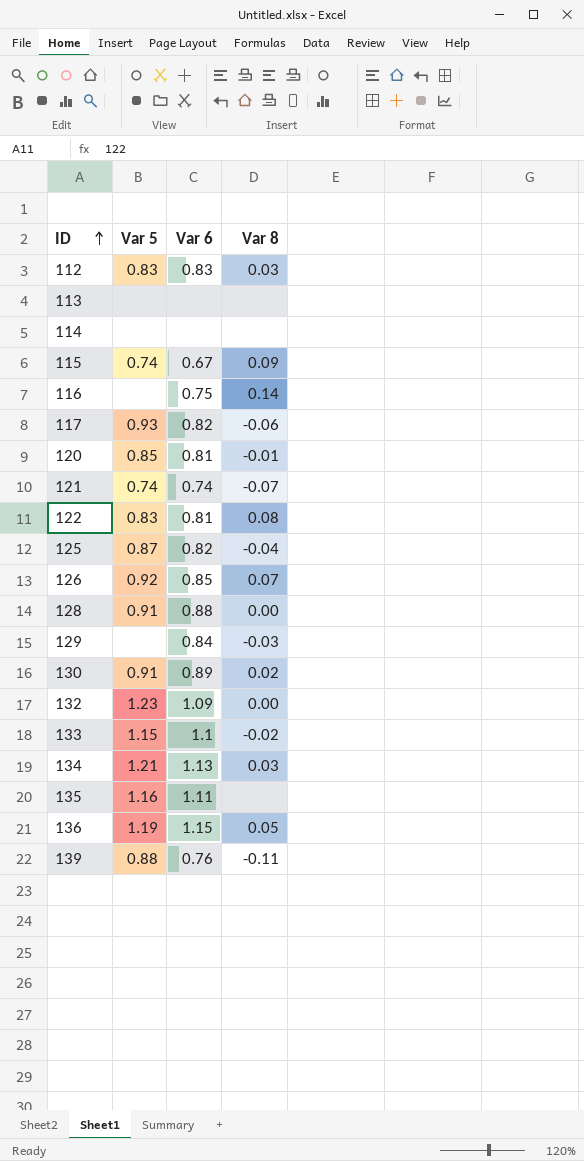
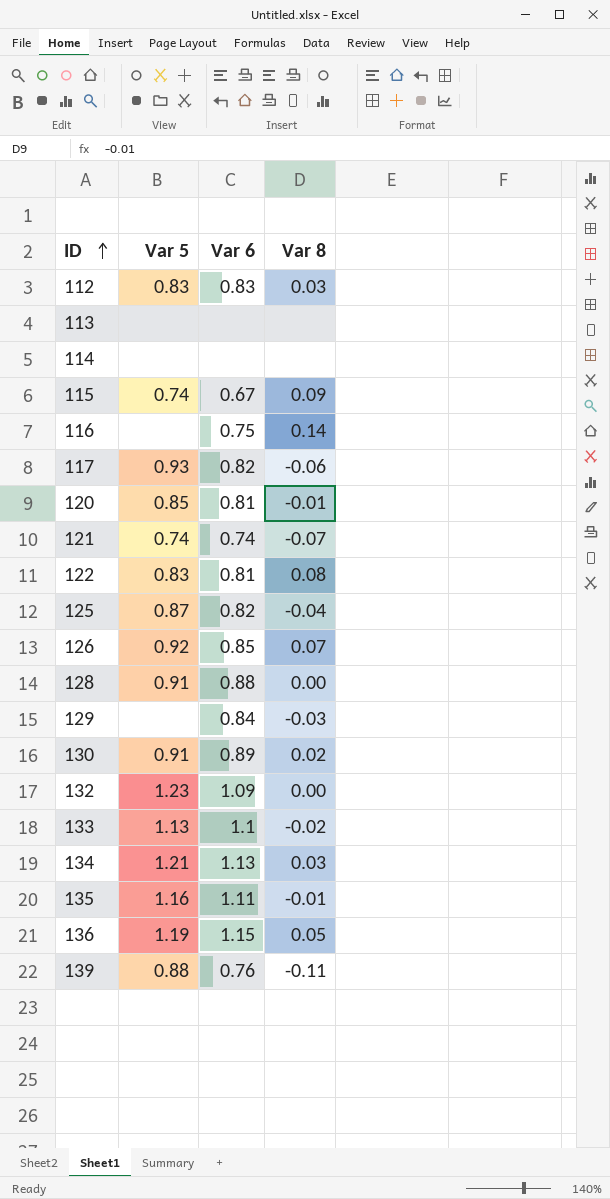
133 | Var 5: 1.15 -> 1.13
135 | Var 8: none -> -0.01

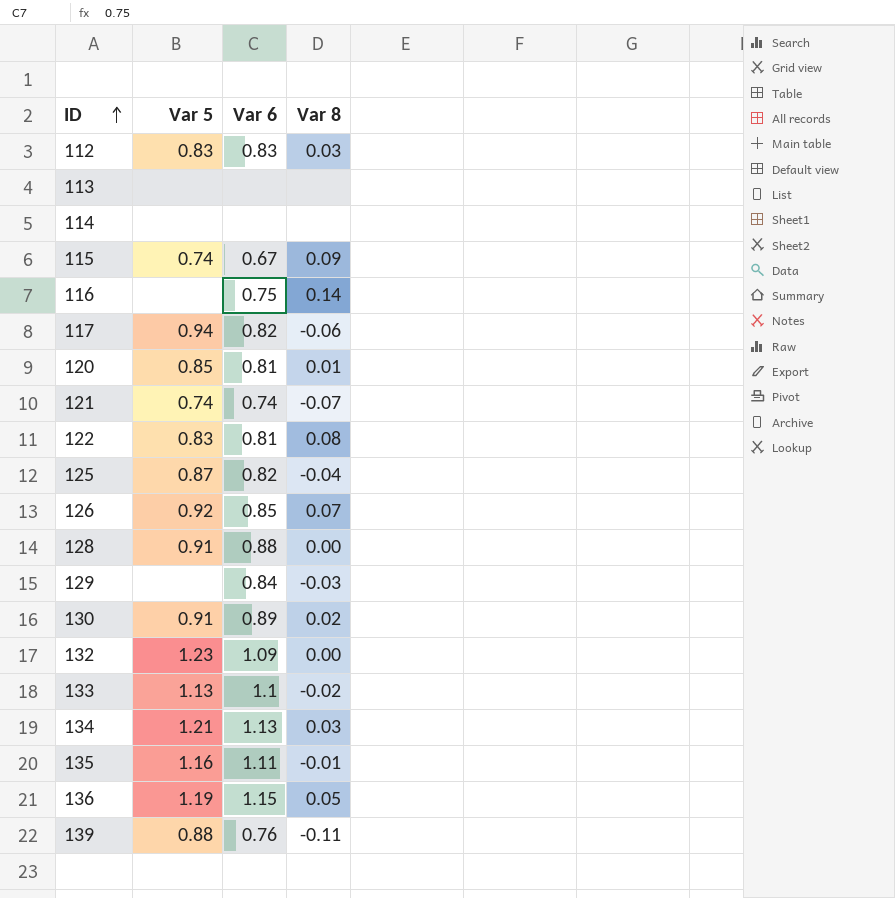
117 | Var 5: 0.93 -> 0.94
120 | Var 8: -0.01 -> 0.01

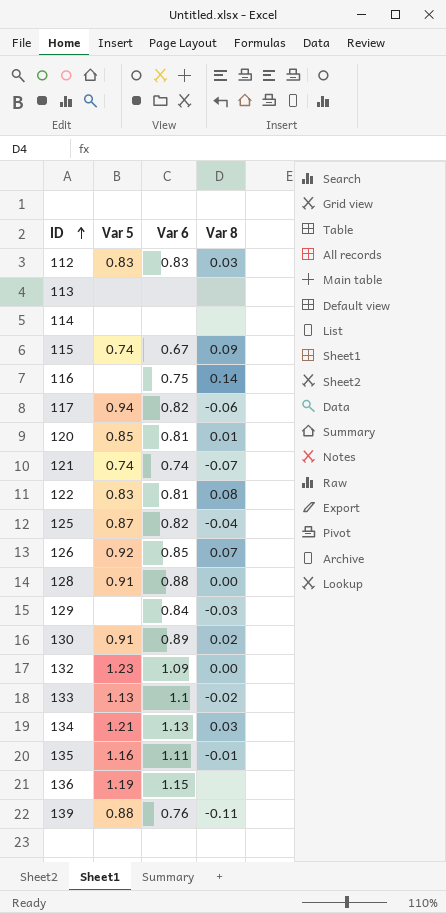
136 | Var 8: 0.05 -> none

